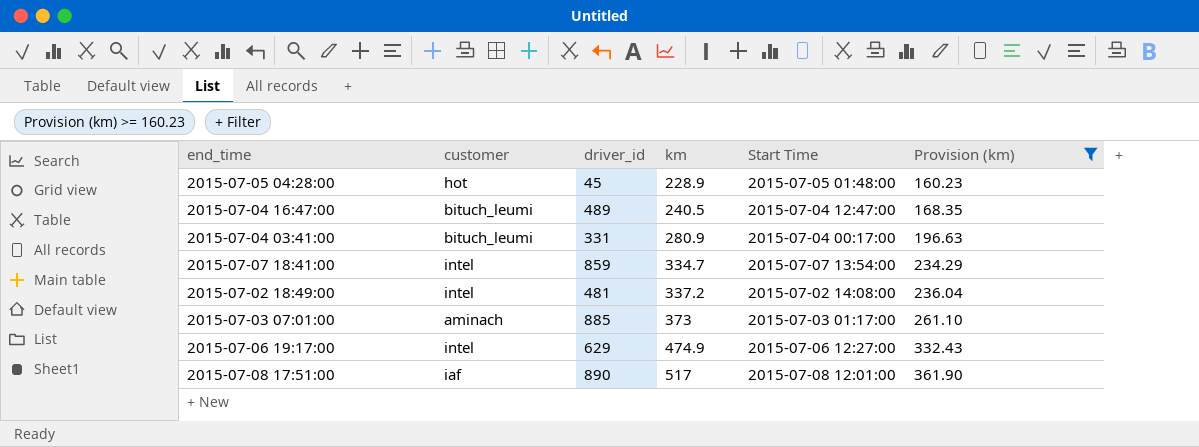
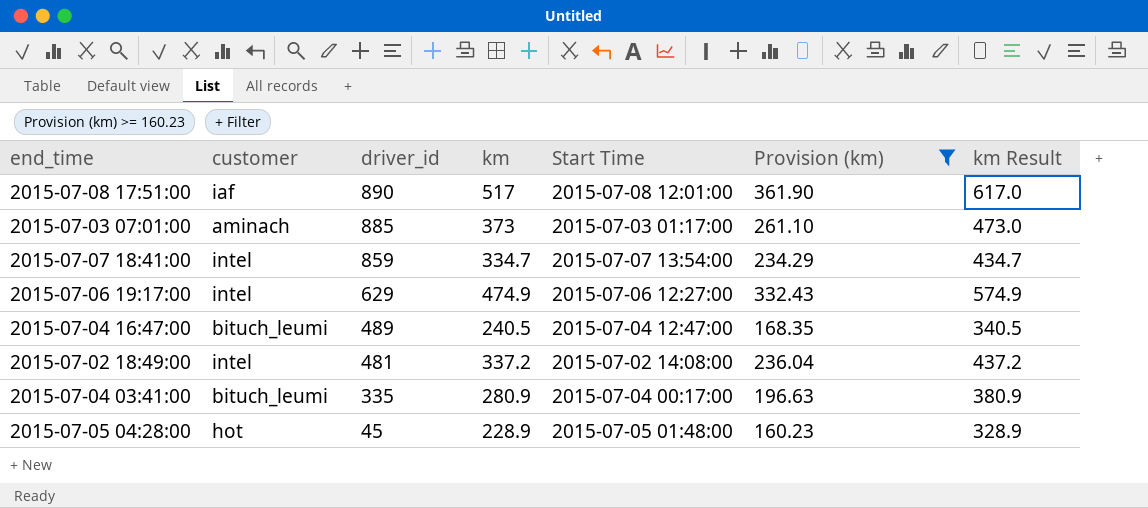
row order: km ascending -> driver_id descending
column km Result | formula: none -> [km] + 100
2015-07-04 03:41:00 | driver_id: 331 -> 335

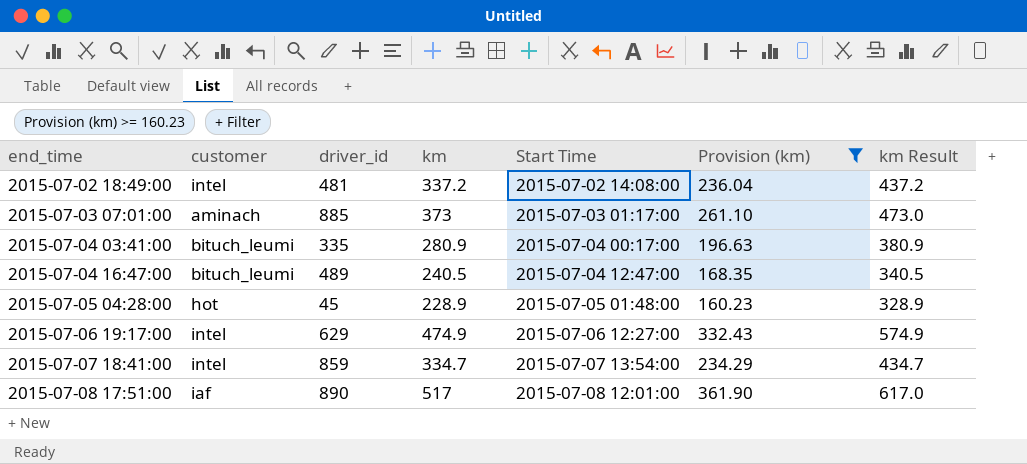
row order: driver_id descending -> end_time ascending

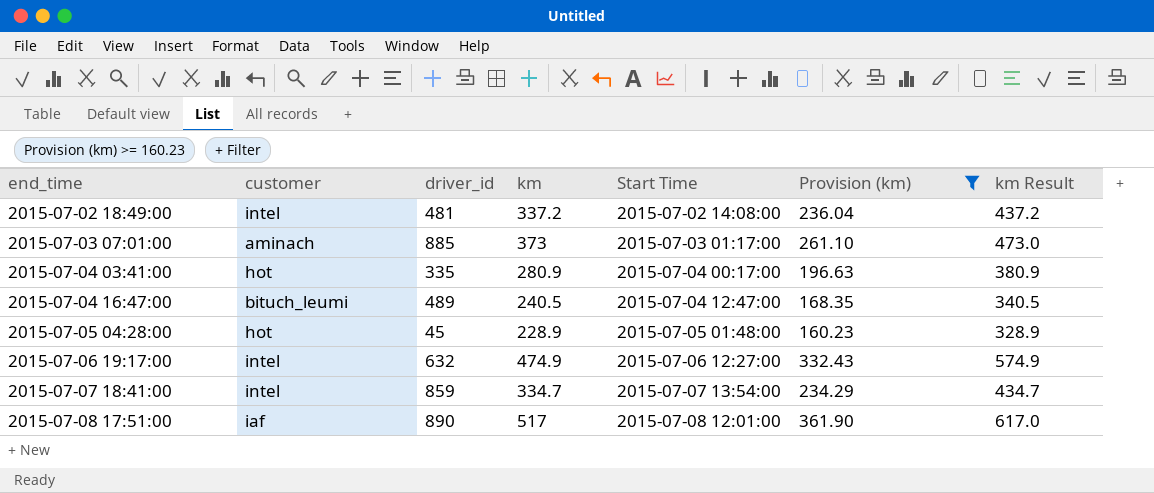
2015-07-04 03:41:00 | customer: bituch_leumi -> hot
2015-07-06 19:17:00 | driver_id: 629 -> 632

